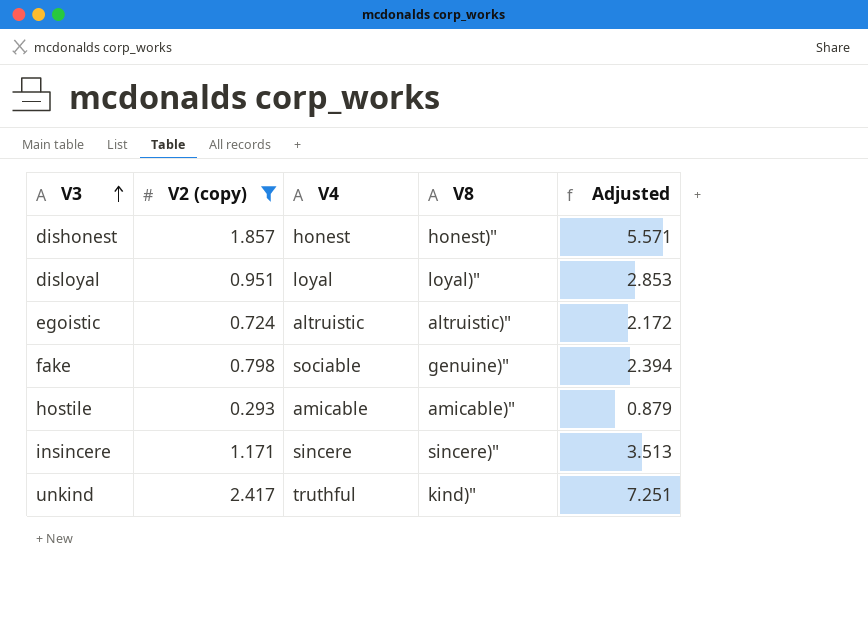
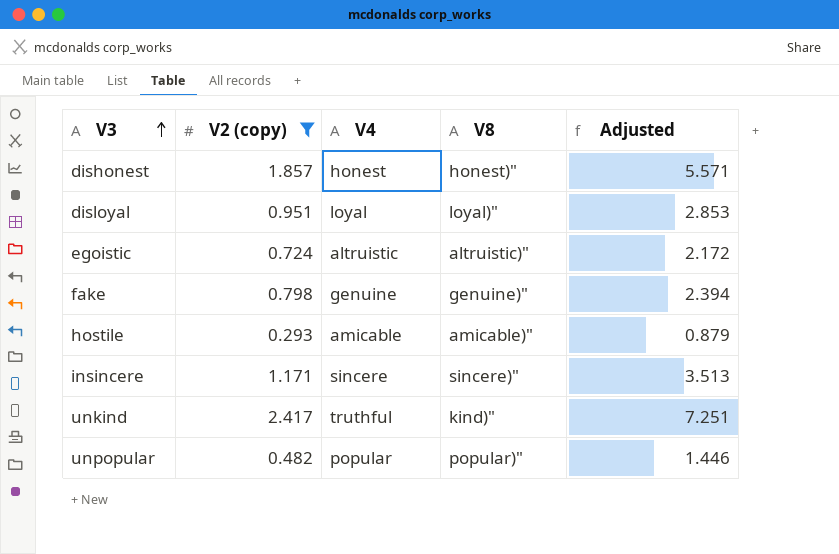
fake | V4: sociable -> genuine
row unpopular: none -> 0.482 | popular | popular)" | 1.446

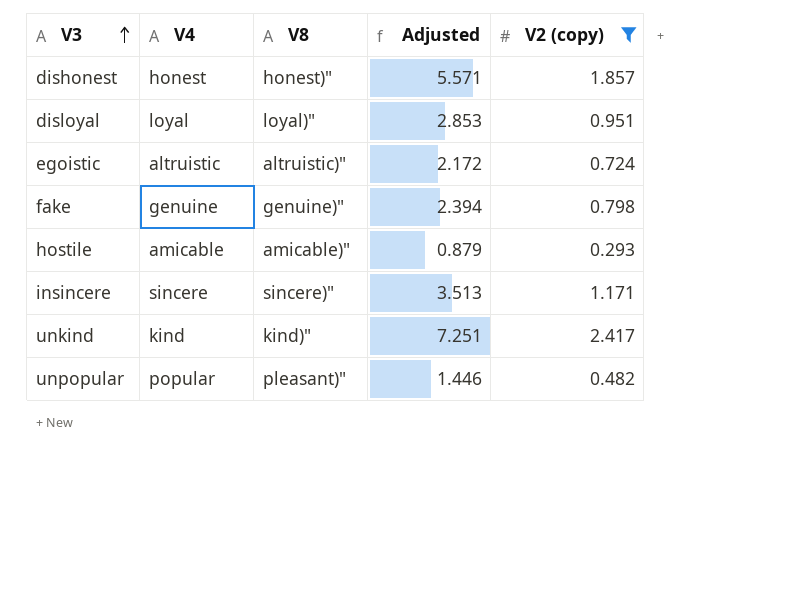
column V2 (copy) | position: 2 -> 5
unkind | V4: truthful -> kind
unpopular | V8: popular)" -> pleasant)"

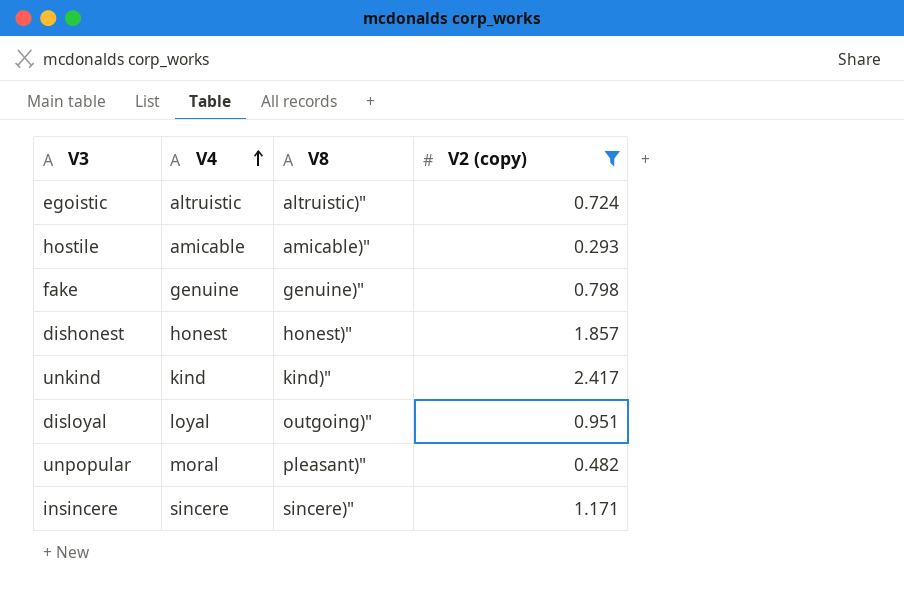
row order: V3 ascending -> V4 ascending
column Adjusted | formula: [V2 (copy)] * 3 -> none
disloyal | V8: loyal)" -> outgoing)"
unpopular | V4: popular -> moral

